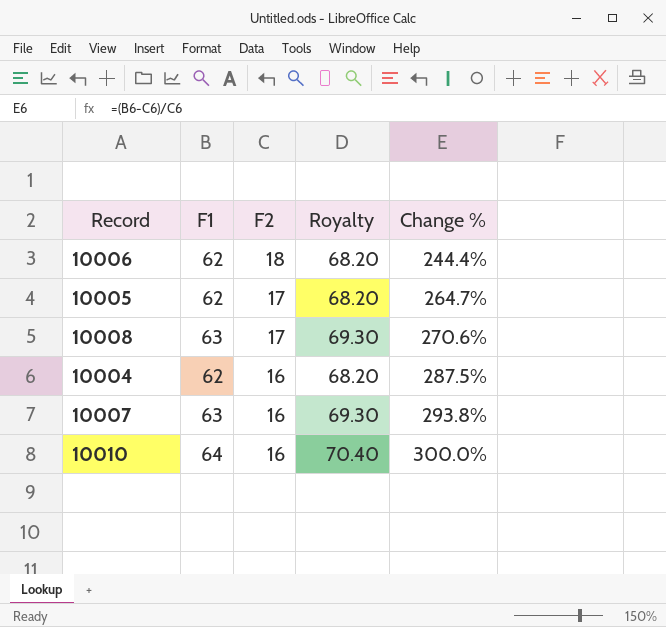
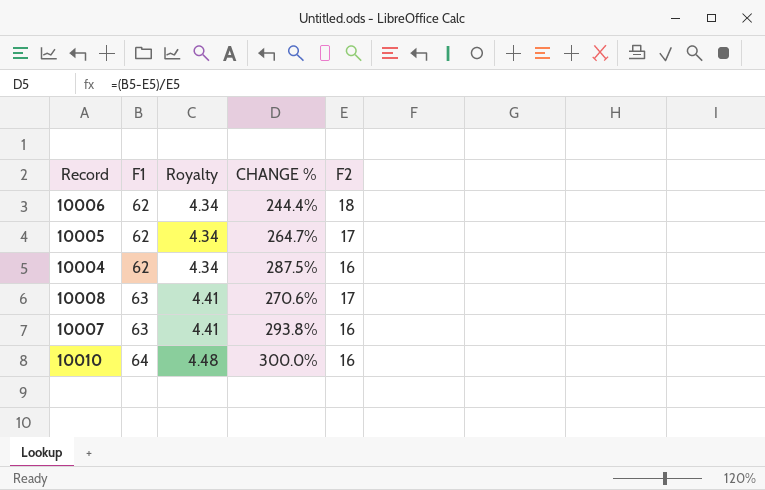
row order: F2 descending -> F1 ascending
column Royalty | formula: [F1] * 1.1 -> [F1] * 0.07
column name: Change % -> CHANGE %
column F2 | position: 3 -> 5

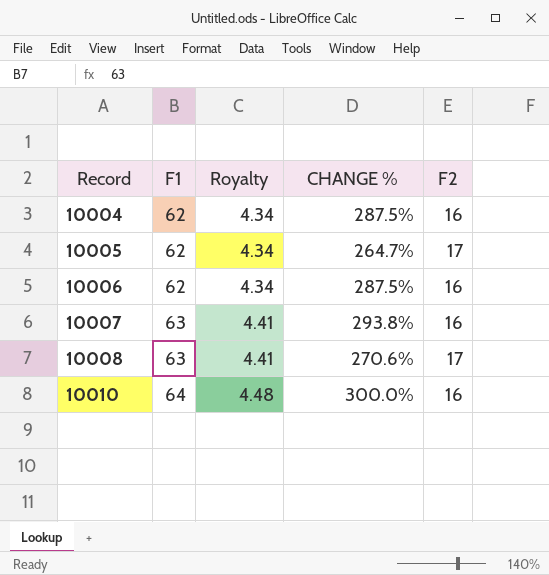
row order: F1 ascending -> Record ascending
10006 | CHANGE %: 244.4% -> 287.5%
10006 | F2: 18 -> 16

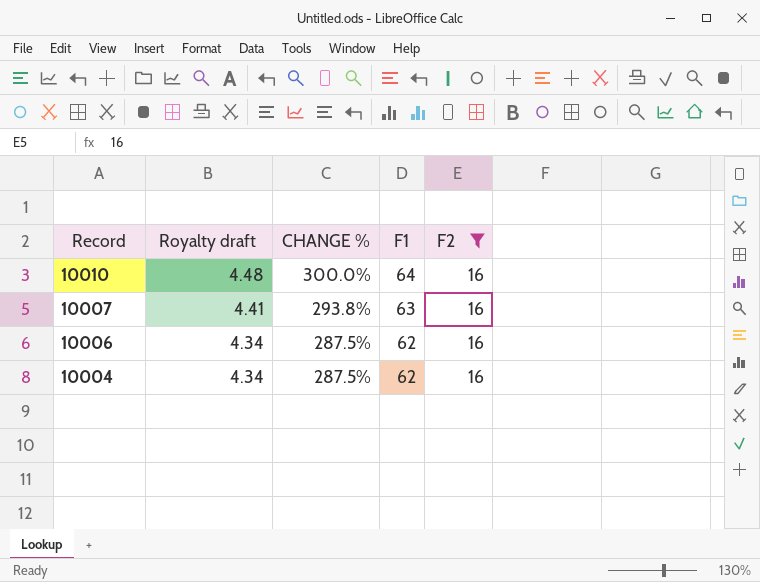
filter: none -> F2 = 16
row order: Record ascending -> Record descending
column name: Royalty -> Royalty draft
column F1 | position: 2 -> 4

